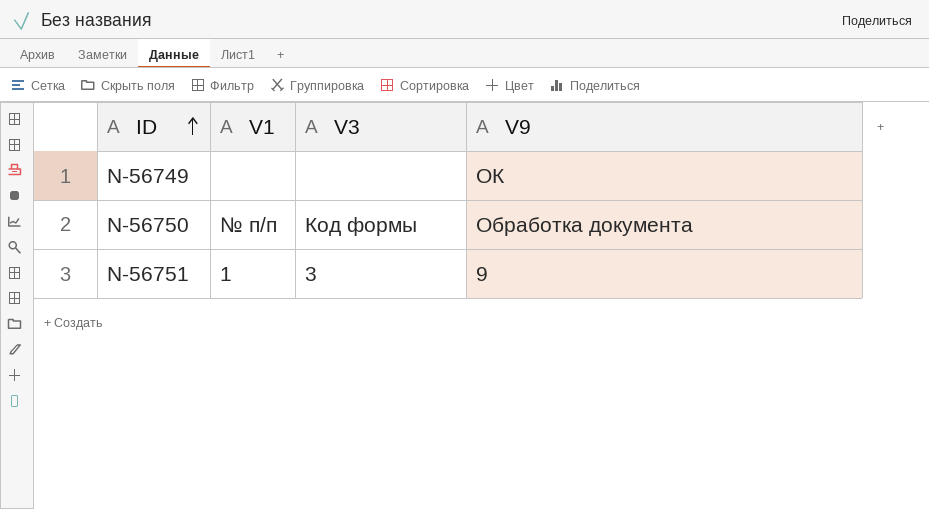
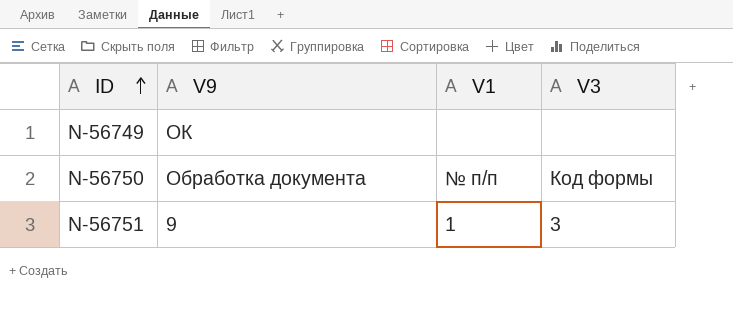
column V9 | position: 4 -> 2

